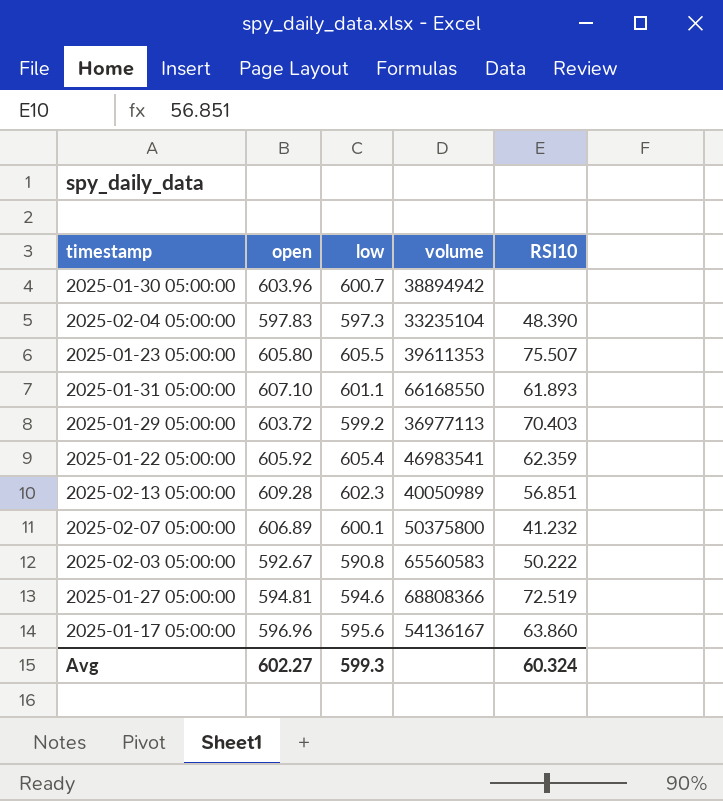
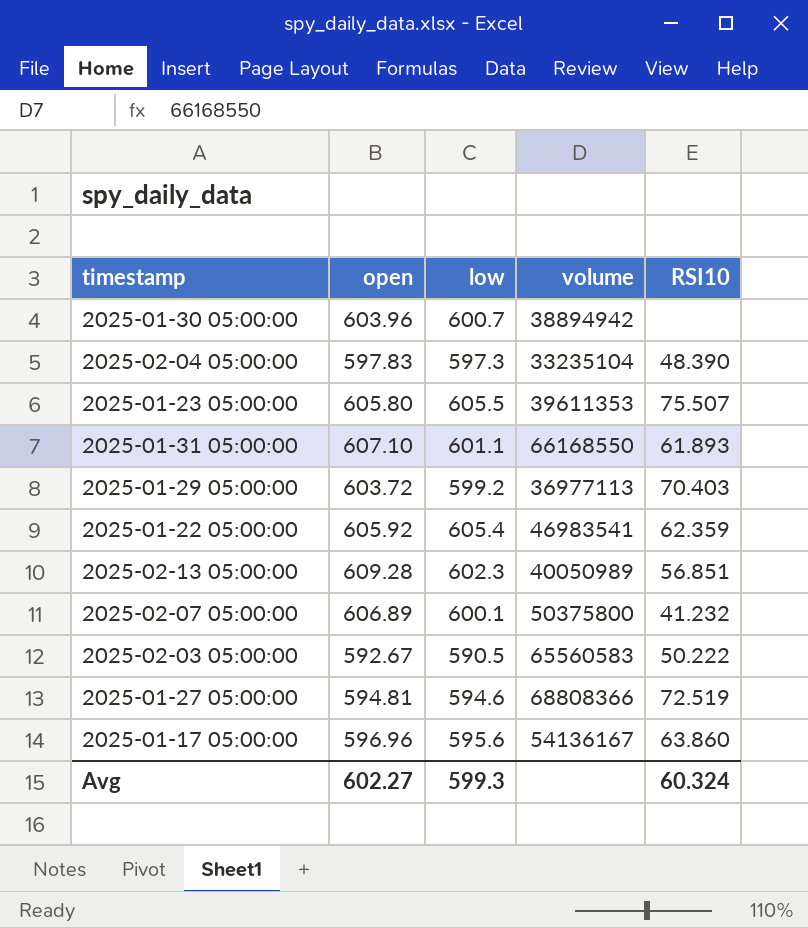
2025-02-03 05:00:00 | low: 590.8 -> 590.5

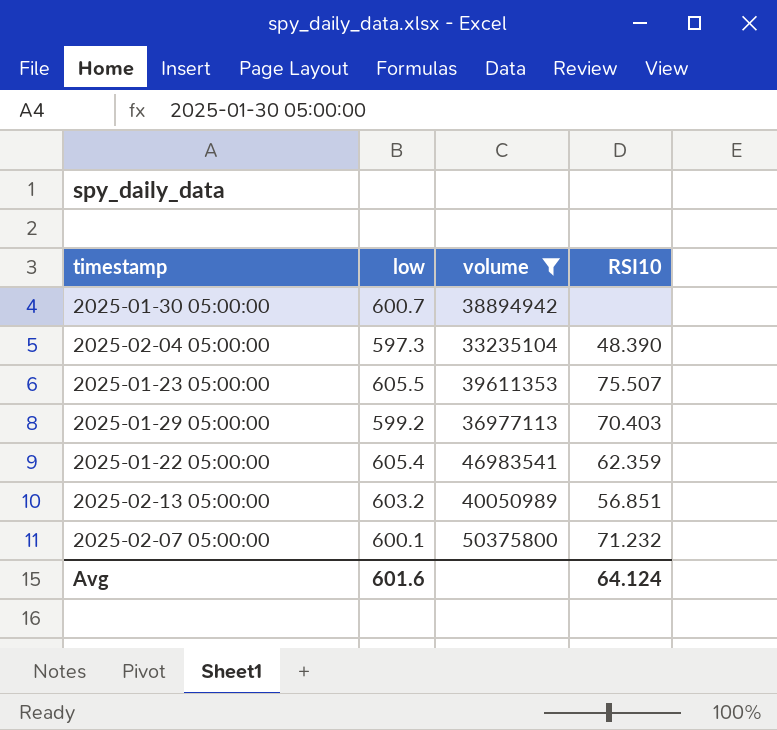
filter: none -> volume <= 50375800
column open | position: 2 -> none
2025-02-13 05:00:00 | low: 602.3 -> 603.2
2025-02-07 05:00:00 | RSI10: 41.232 -> 71.232
Avg | low: 599.3 -> 601.6
Avg | RSI10: 60.324 -> 64.124

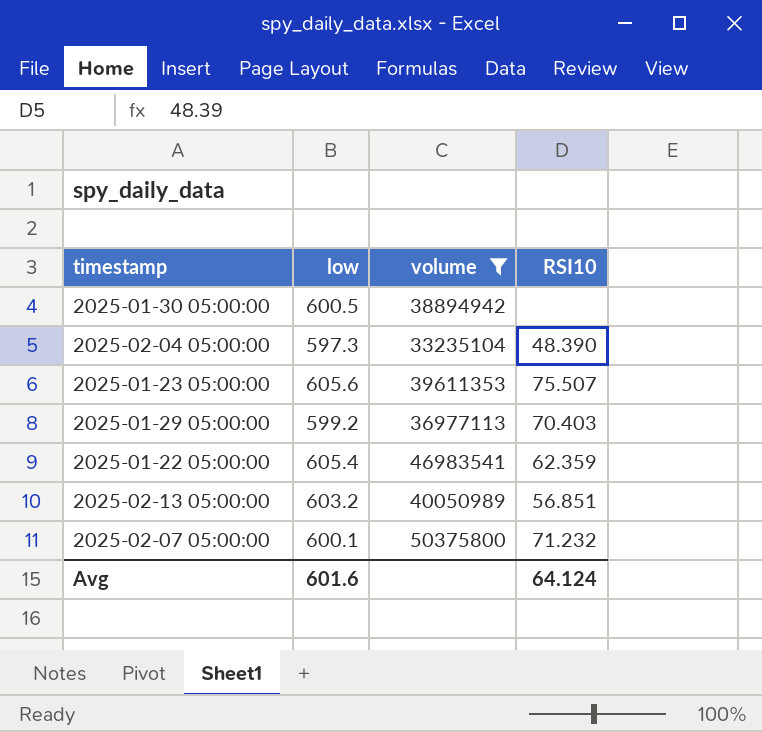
2025-01-30 05:00:00 | low: 600.7 -> 600.5
2025-01-23 05:00:00 | low: 605.5 -> 605.6

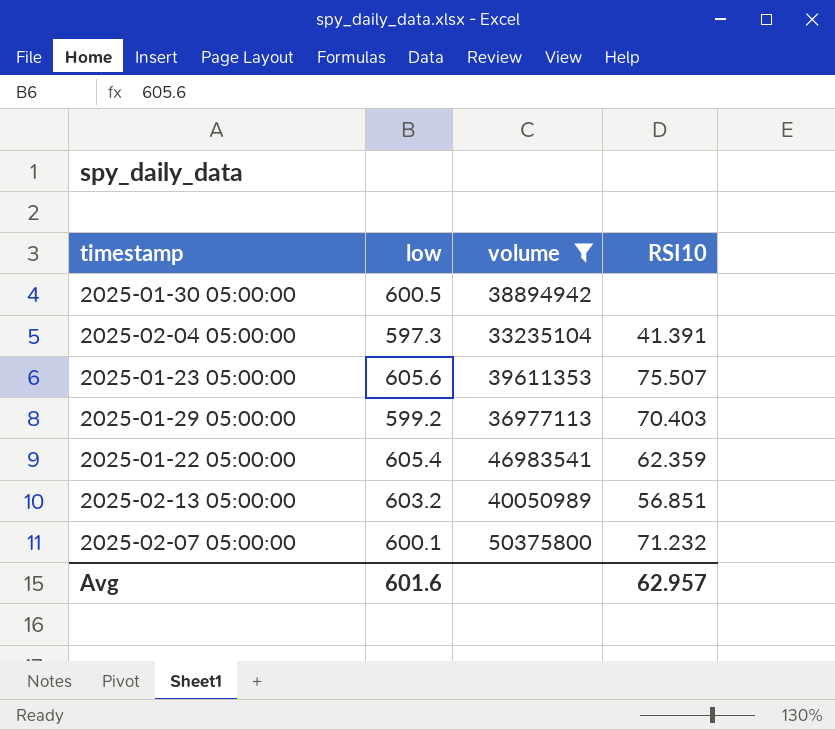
2025-02-04 05:00:00 | RSI10: 48.390 -> 41.391
Avg | RSI10: 64.124 -> 62.957

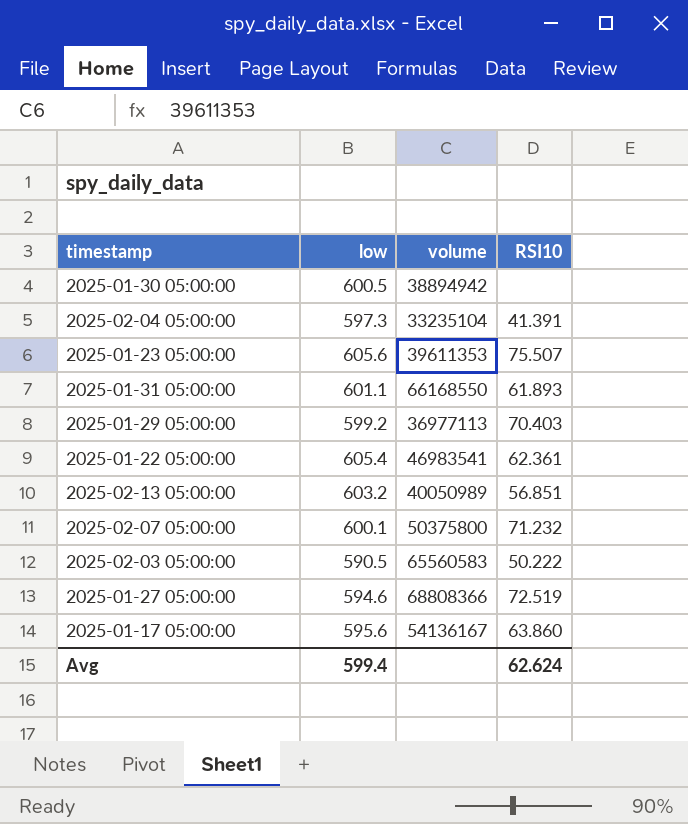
filter: volume <= 50375800 -> none
2025-01-22 05:00:00 | RSI10: 62.359 -> 62.361
Avg | low: 601.6 -> 599.4
Avg | RSI10: 62.957 -> 62.624

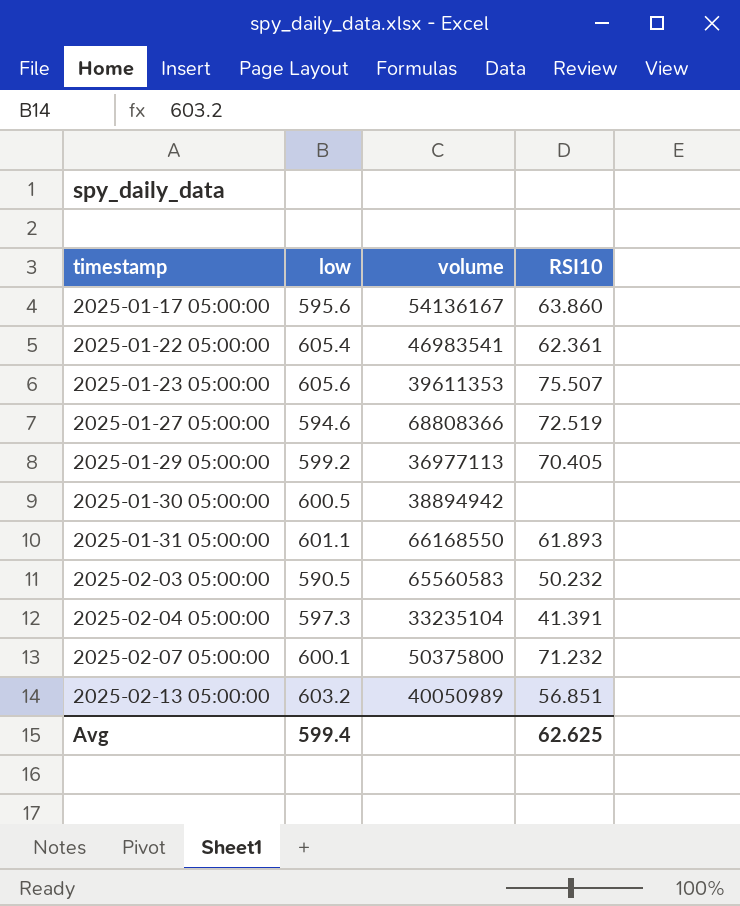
row order: none -> timestamp ascending
2025-01-29 05:00:00 | RSI10: 70.403 -> 70.405
2025-02-03 05:00:00 | RSI10: 50.222 -> 50.232
Avg | RSI10: 62.624 -> 62.625

